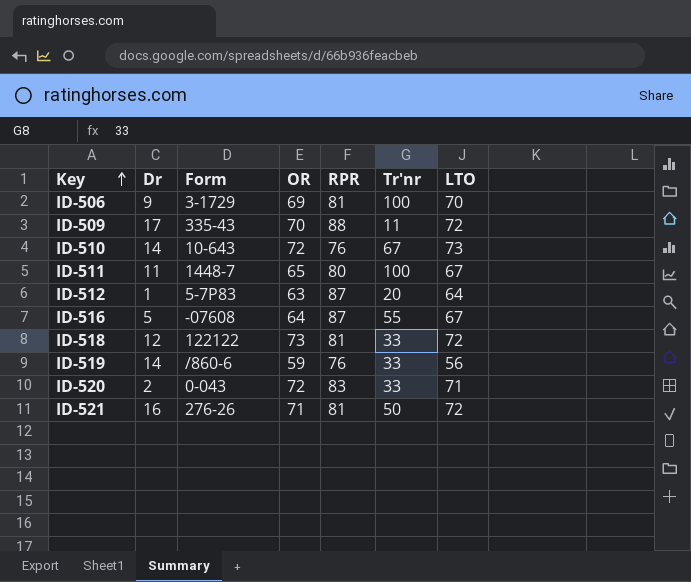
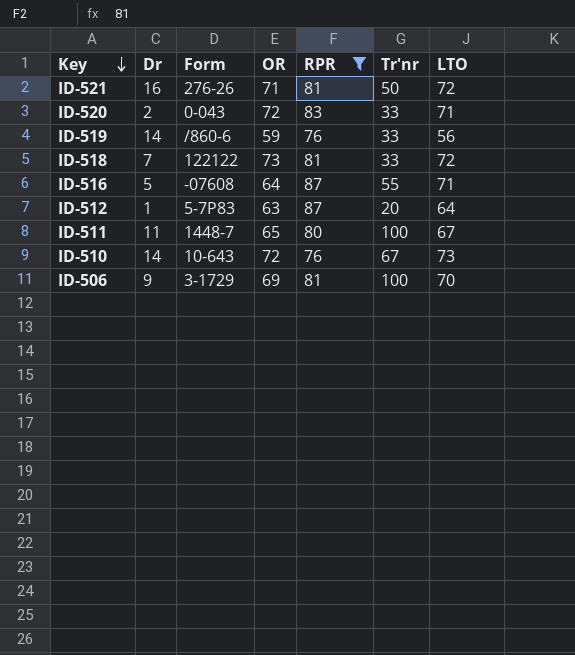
filter: none -> RPR != 88
row order: Key ascending -> Key descending
ID-518 | Dr: 12 -> 7
ID-516 | LTO: 67 -> 71

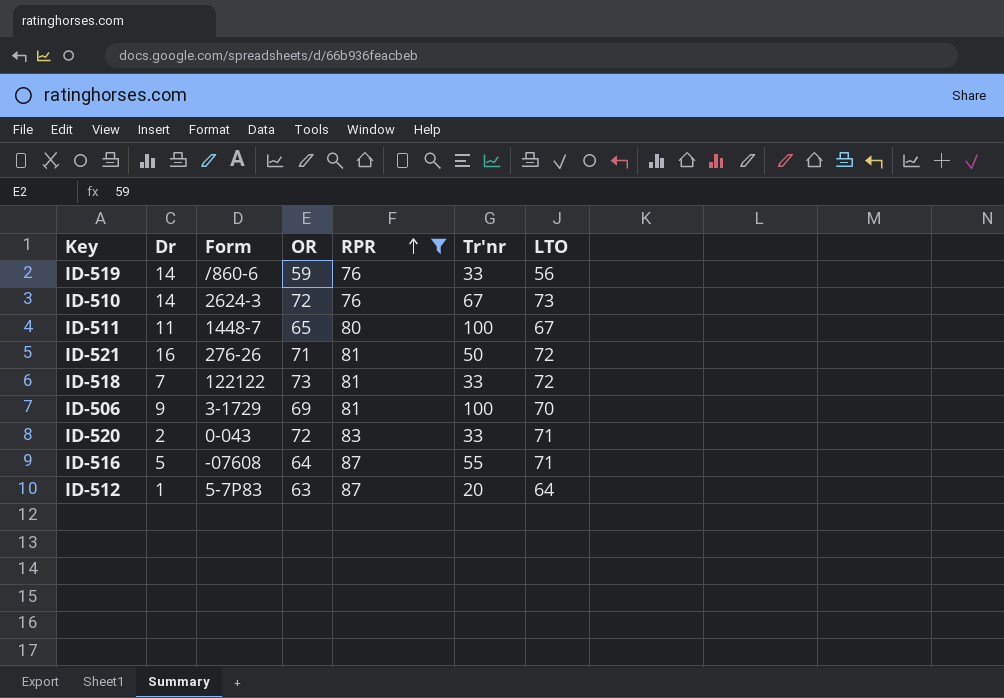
row order: Key descending -> RPR ascending
ID-510 | Form: 10-643 -> 2624-3

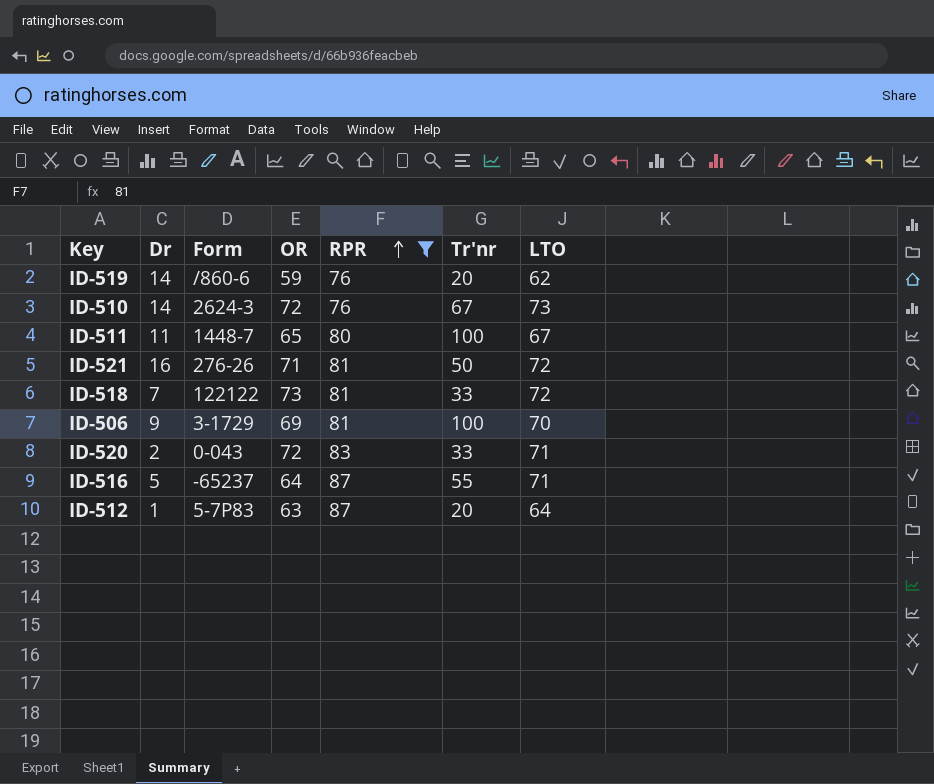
ID-519 | Tr'nr: 33 -> 20
ID-519 | LTO: 56 -> 62
ID-516 | Form: -07608 -> -65237

